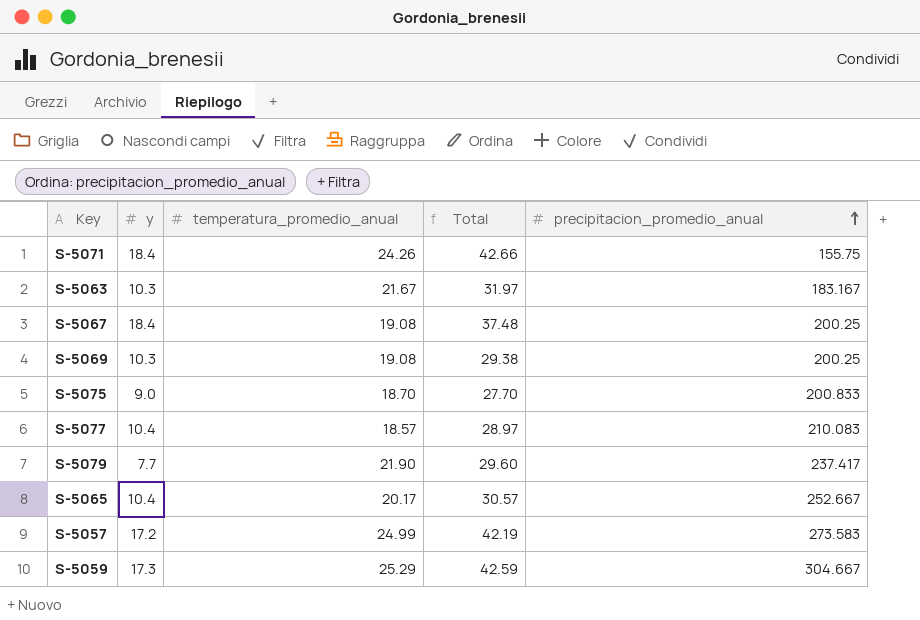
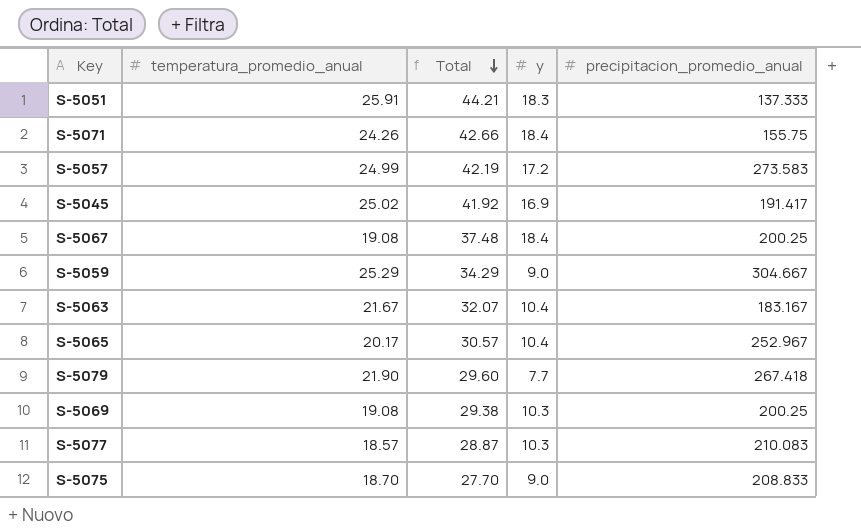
row order: precipitacion_promedio_anual ascending -> Total descending
column y | position: 2 -> 4
row S-5051: none -> 25.91 | 44.21 | 18.3 | 137.333
row S-5045: none -> 25.02 | 41.92 | 16.9 | 191.417
S-5059 | Total: 42.59 -> 34.29
S-5059 | y: 17.3 -> 9.0
S-5063 | Total: 31.97 -> 32.07
S-5063 | y: 10.3 -> 10.4
S-5065 | precipitacion_promedio_anual: 252.667 -> 252.967
S-5079 | precipitacion_promedio_anual: 237.417 -> 267.418
S-5077 | Total: 28.97 -> 28.87
S-5077 | y: 10.4 -> 10.3
S-5075 | precipitacion_promedio_anual: 200.833 -> 208.833

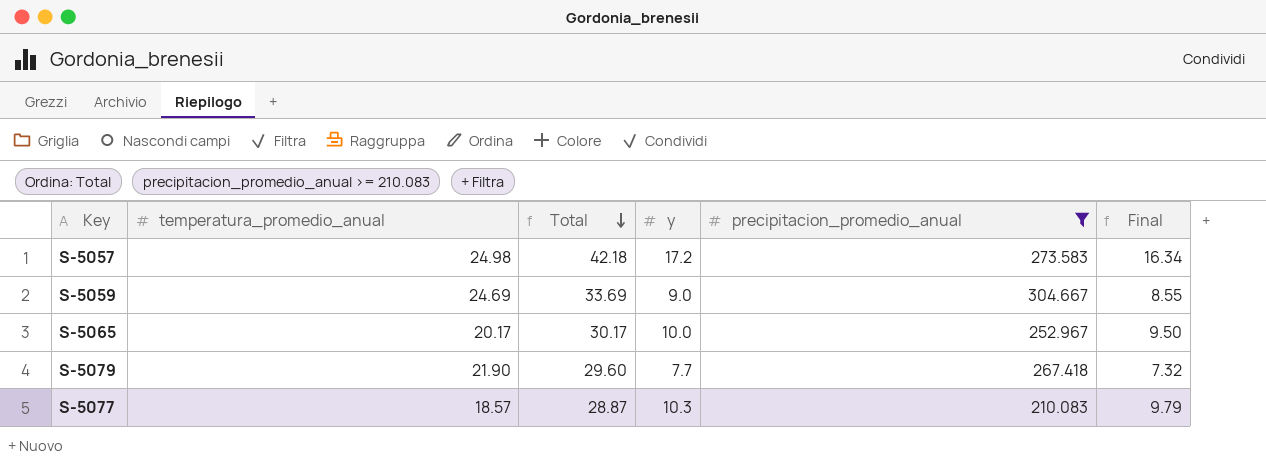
filter: none -> precipitacion_promedio_anual >= 210.083
column Final | formula: none -> [y] * 0.95
S-5057 | temperatura_promedio_anual: 24.99 -> 24.98
S-5057 | Total: 42.19 -> 42.18
S-5059 | temperatura_promedio_anual: 25.29 -> 24.69
S-5059 | Total: 34.29 -> 33.69
S-5065 | Total: 30.57 -> 30.17
S-5065 | y: 10.4 -> 10.0

